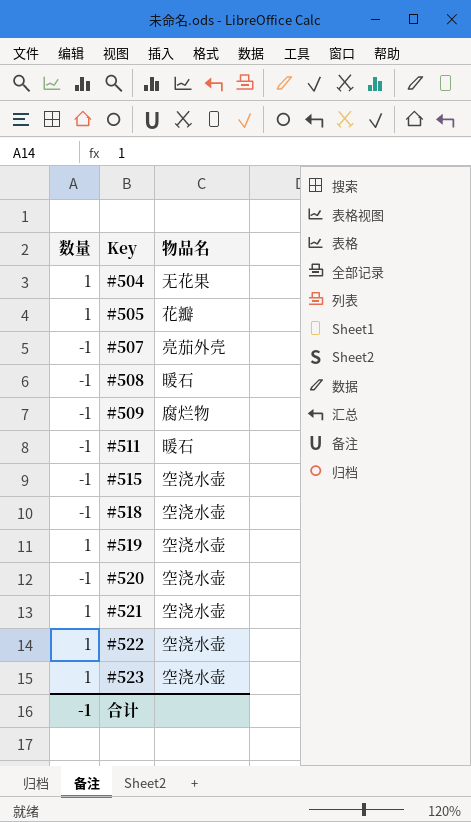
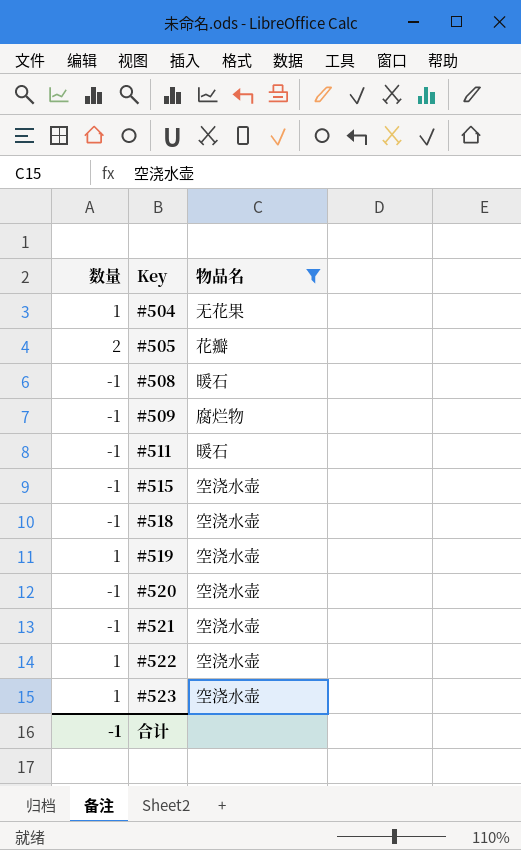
filter: none -> 物品名 != 亮茄外壳
#505 | 数量: 1 -> 2
#521 | 数量: 1 -> -1

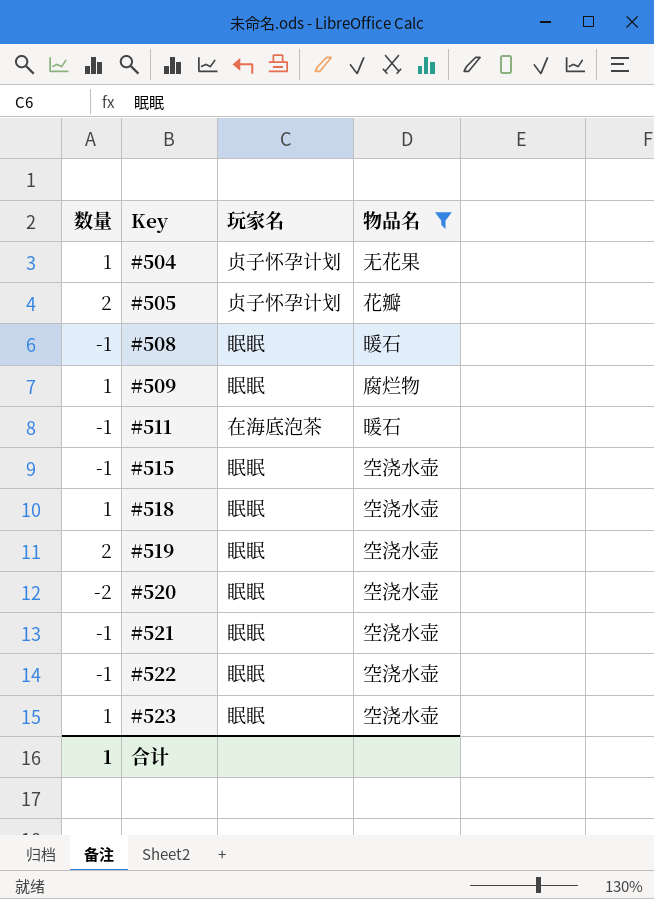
column 玩家名 | position: none -> 3
#509 | 数量: -1 -> 1
#518 | 数量: -1 -> 1
#519 | 数量: 1 -> 2
#520 | 数量: -1 -> -2
#522 | 数量: 1 -> -1
合计 | 数量: -1 -> 1

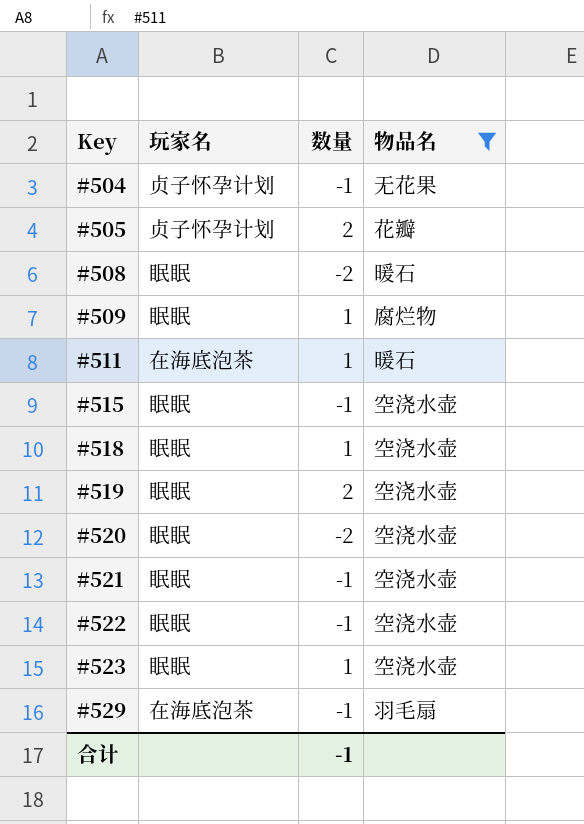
column 数量 | position: 1 -> 3
#504 | 数量: 1 -> -1
#508 | 数量: -1 -> -2
#511 | 数量: -1 -> 1
row #529: none -> 在海底泡茶 | -1 | 羽毛扇
合计 | 数量: 1 -> -1

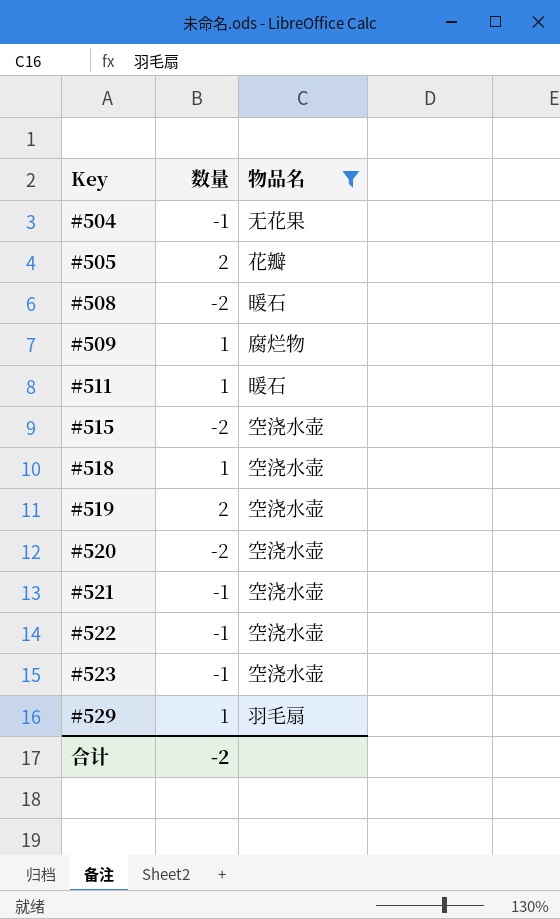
column 玩家名 | position: 2 -> none
#515 | 数量: -1 -> -2
#523 | 数量: 1 -> -1
#529 | 数量: -1 -> 1
合计 | 数量: -1 -> -2

